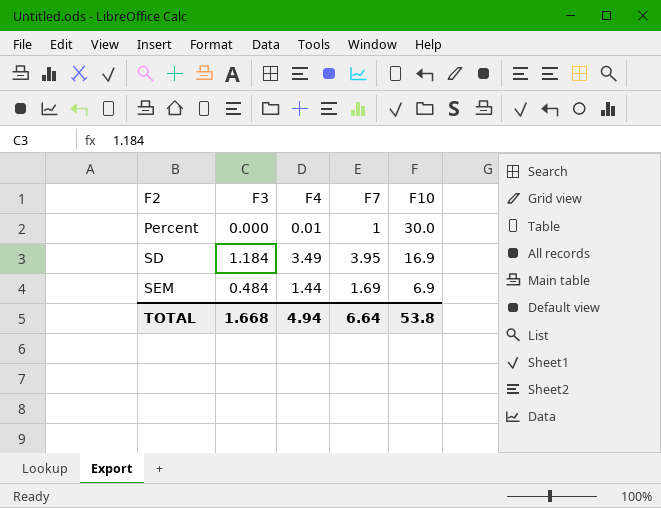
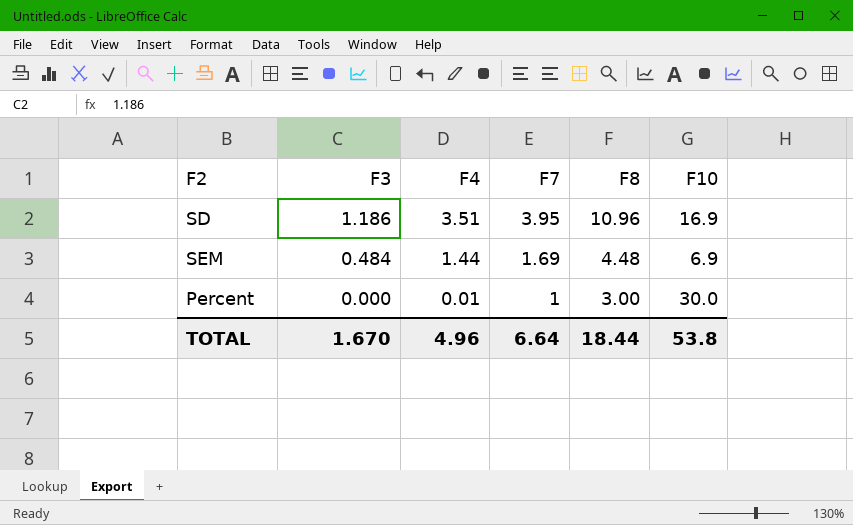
row order: F2 ascending -> F3 descending
column F8 | position: none -> 5
SD | F3: 1.184 -> 1.186
SD | F4: 3.49 -> 3.51
TOTAL | F3: 1.668 -> 1.670
TOTAL | F4: 4.94 -> 4.96

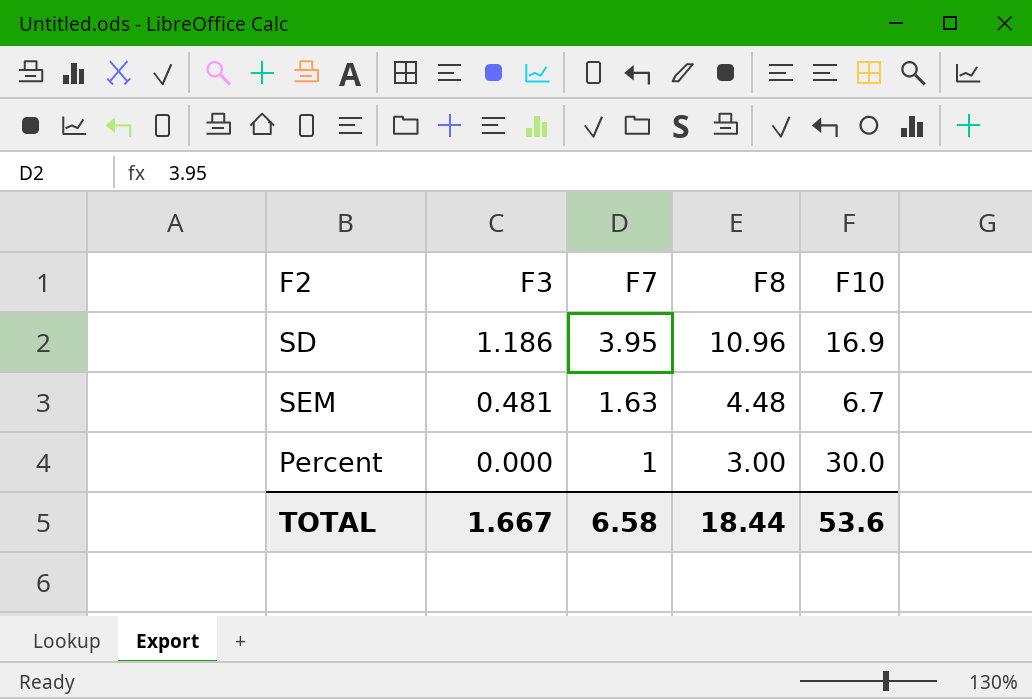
column F4 | position: 3 -> none
SEM | F3: 0.484 -> 0.481
SEM | F7: 1.69 -> 1.63
SEM | F10: 6.9 -> 6.7
TOTAL | F3: 1.670 -> 1.667
TOTAL | F7: 6.64 -> 6.58
TOTAL | F10: 53.8 -> 53.6

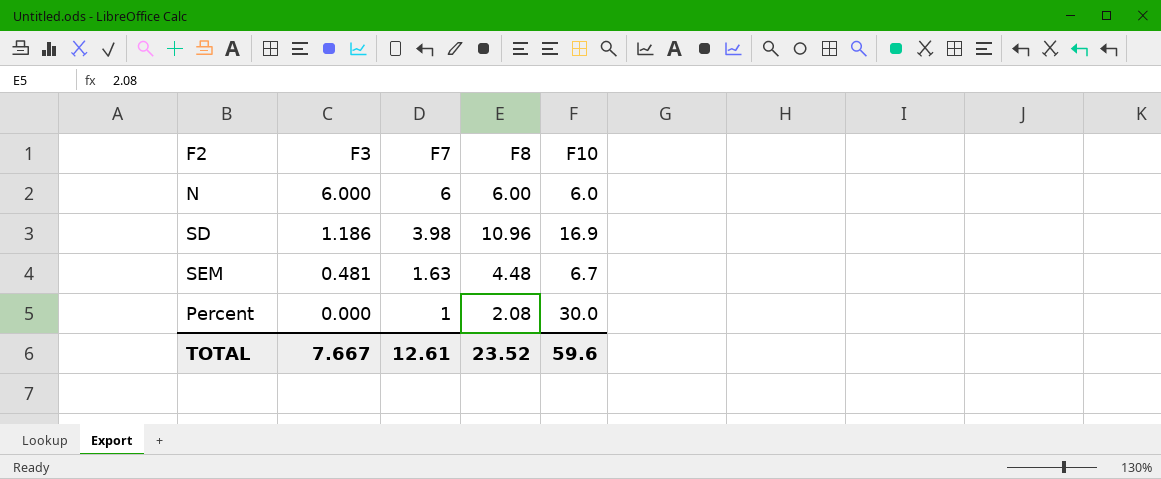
row N: none -> 6.000 | 6 | 6.00 | 6.0
SD | F7: 3.95 -> 3.98
Percent | F8: 3.00 -> 2.08
TOTAL | F3: 1.667 -> 7.667
TOTAL | F7: 6.58 -> 12.61
TOTAL | F8: 18.44 -> 23.52
TOTAL | F10: 53.6 -> 59.6

